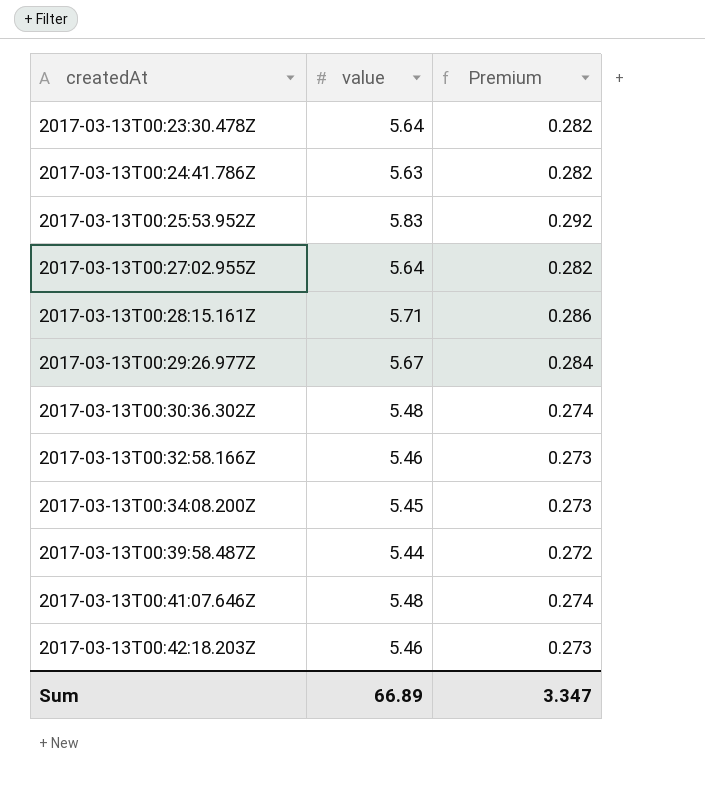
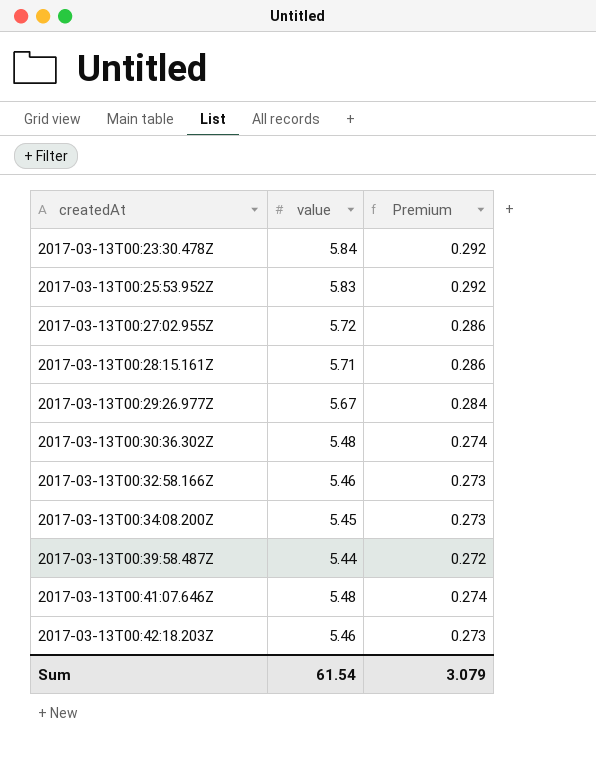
row 2017-03-13T00:24:41.786Z: 5.63 | 0.282 -> none
2017-03-13T00:23:30.478Z | value: 5.64 -> 5.84
2017-03-13T00:23:30.478Z | Premium: 0.282 -> 0.292
2017-03-13T00:27:02.955Z | value: 5.64 -> 5.72
2017-03-13T00:27:02.955Z | Premium: 0.282 -> 0.286
Sum | value: 66.89 -> 61.54
Sum | Premium: 3.347 -> 3.079

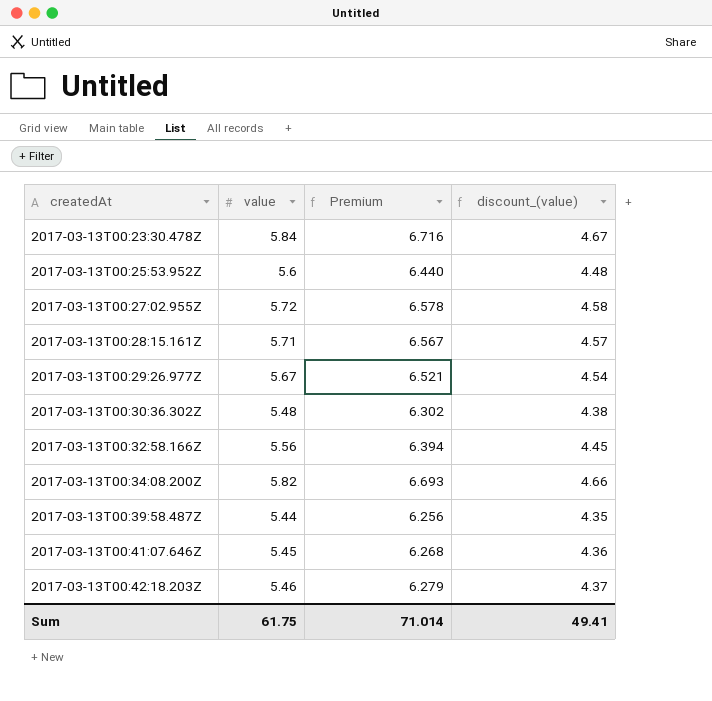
column Premium | formula: [value] * 0.05 -> [value] * 1.15
column discount_(value) | formula: none -> [value] * 0.8
2017-03-13T00:25:53.952Z | value: 5.83 -> 5.6
2017-03-13T00:32:58.166Z | value: 5.46 -> 5.56
2017-03-13T00:34:08.200Z | value: 5.45 -> 5.82
2017-03-13T00:41:07.646Z | value: 5.48 -> 5.45
Sum | value: 61.54 -> 61.75
Sum | Premium: 3.079 -> 71.014

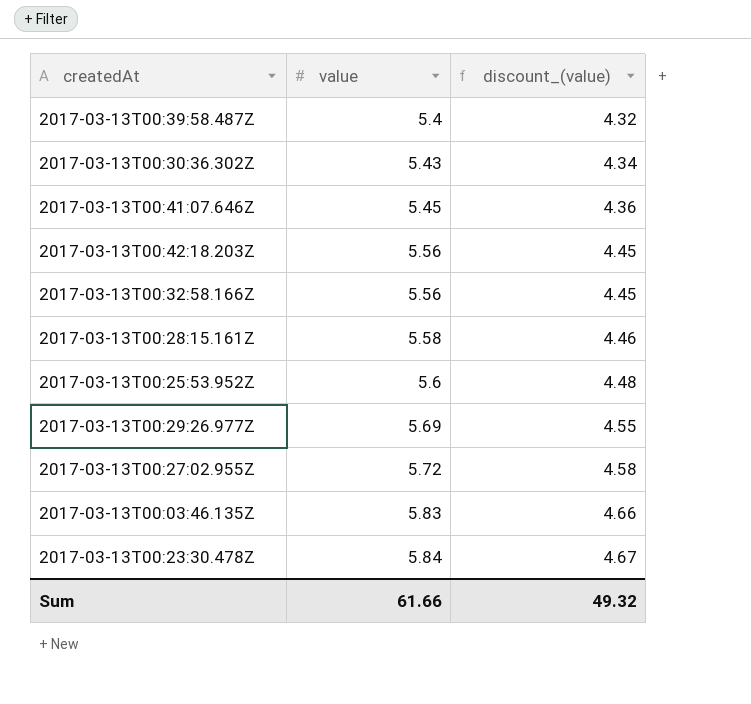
row order: createdAt ascending -> value ascending
column Premium | formula: [value] * 1.15 -> none
row 2017-03-13T00:34:08.200Z: 5.82 | 6.693 | 4.66 -> none
2017-03-13T00:39:58.487Z | value: 5.44 -> 5.4
2017-03-13T00:39:58.487Z | discount_(value): 4.35 -> 4.32
2017-03-13T00:30:36.302Z | value: 5.48 -> 5.43
2017-03-13T00:30:36.302Z | discount_(value): 4.38 -> 4.34
2017-03-13T00:42:18.203Z | value: 5.46 -> 5.56
2017-03-13T00:42:18.203Z | discount_(value): 4.37 -> 4.45
2017-03-13T00:28:15.161Z | value: 5.71 -> 5.58
2017-03-13T00:28:15.161Z | discount_(value): 4.57 -> 4.46
2017-03-13T00:29:26.977Z | value: 5.67 -> 5.69
2017-03-13T00:29:26.977Z | discount_(value): 4.54 -> 4.55
row 2017-03-13T00:03:46.135Z: none -> 5.83 | 4.66
Sum | value: 61.75 -> 61.66
Sum | discount_(value): 49.41 -> 49.32

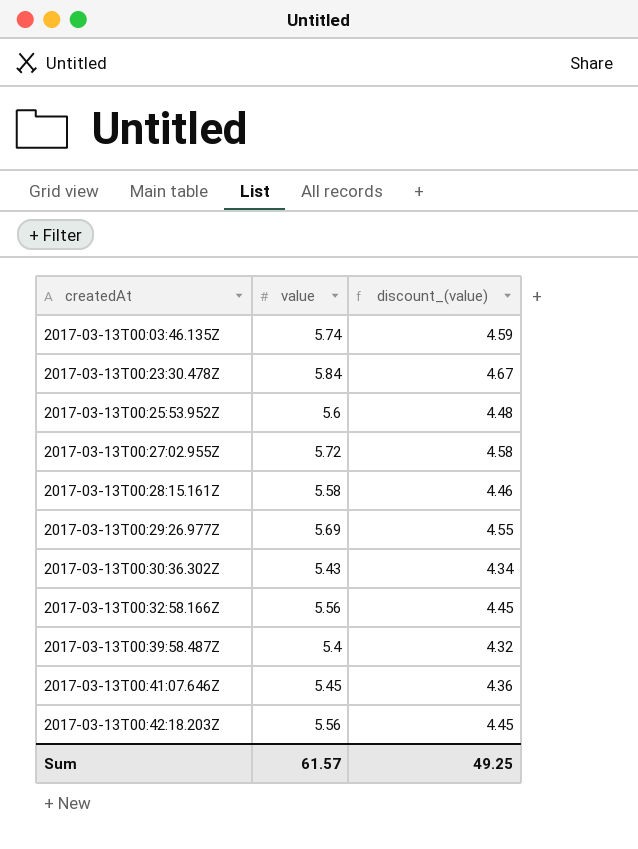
row order: value ascending -> createdAt ascending
2017-03-13T00:03:46.135Z | value: 5.83 -> 5.74
2017-03-13T00:03:46.135Z | discount_(value): 4.66 -> 4.59
Sum | value: 61.66 -> 61.57
Sum | discount_(value): 49.32 -> 49.25

